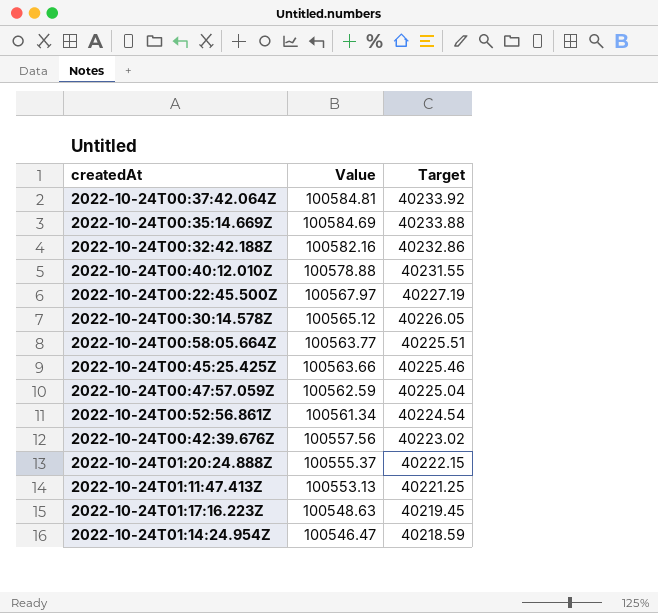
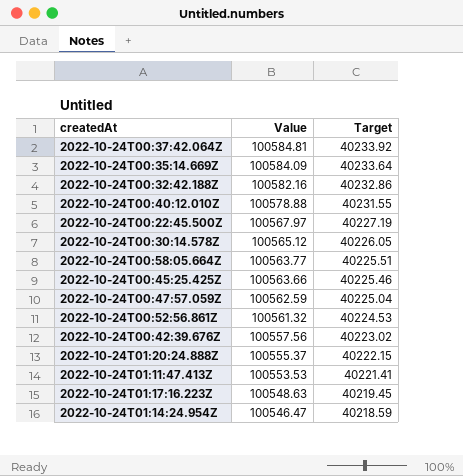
2022-10-24T00:35:14.669Z | Value: 100584.69 -> 100584.09
2022-10-24T00:35:14.669Z | Target: 40233.88 -> 40233.64
2022-10-24T00:52:56.861Z | Value: 100561.34 -> 100561.32
2022-10-24T00:52:56.861Z | Target: 40224.54 -> 40224.53
2022-10-24T01:11:47.413Z | Value: 100553.13 -> 100553.53
2022-10-24T01:11:47.413Z | Target: 40221.25 -> 40221.41

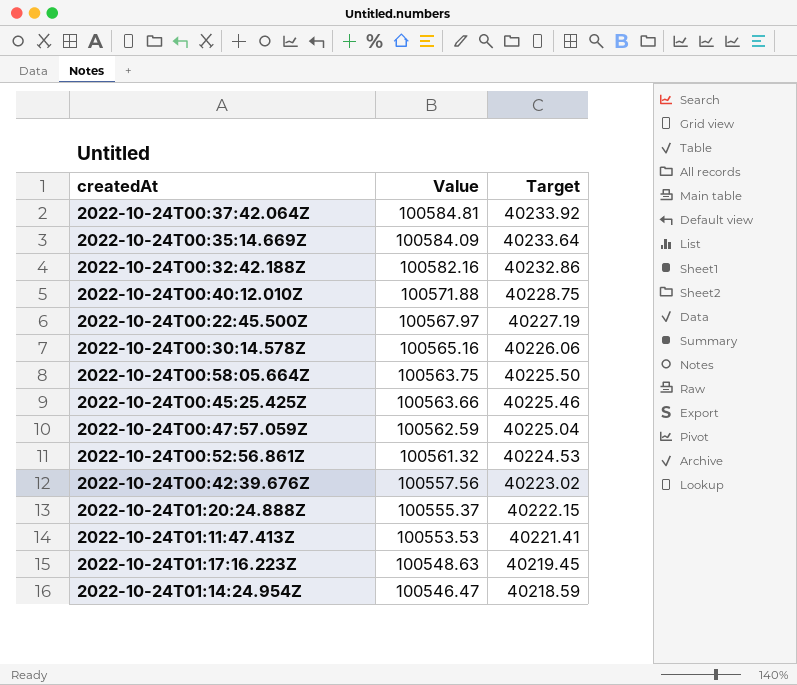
2022-10-24T00:40:12.010Z | Value: 100578.88 -> 100571.88
2022-10-24T00:40:12.010Z | Target: 40231.55 -> 40228.75
2022-10-24T00:30:14.578Z | Value: 100565.12 -> 100565.16
2022-10-24T00:30:14.578Z | Target: 40226.05 -> 40226.06
2022-10-24T00:58:05.664Z | Value: 100563.77 -> 100563.75
2022-10-24T00:58:05.664Z | Target: 40225.51 -> 40225.50

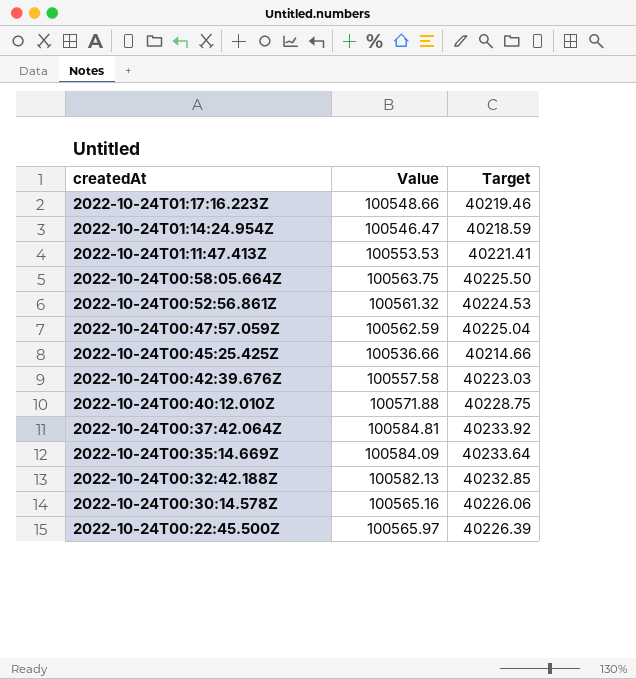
row order: Value descending -> createdAt descending
row 2022-10-24T01:20:24.888Z: 100555.37 | 40222.15 -> none
2022-10-24T01:17:16.223Z | Value: 100548.63 -> 100548.66
2022-10-24T01:17:16.223Z | Target: 40219.45 -> 40219.46
2022-10-24T00:45:25.425Z | Value: 100563.66 -> 100536.66
2022-10-24T00:45:25.425Z | Target: 40225.46 -> 40214.66
2022-10-24T00:42:39.676Z | Value: 100557.56 -> 100557.58
2022-10-24T00:42:39.676Z | Target: 40223.02 -> 40223.03
2022-10-24T00:32:42.188Z | Value: 100582.16 -> 100582.13
2022-10-24T00:32:42.188Z | Target: 40232.86 -> 40232.85
2022-10-24T00:22:45.500Z | Value: 100567.97 -> 100565.97
2022-10-24T00:22:45.500Z | Target: 40227.19 -> 40226.39

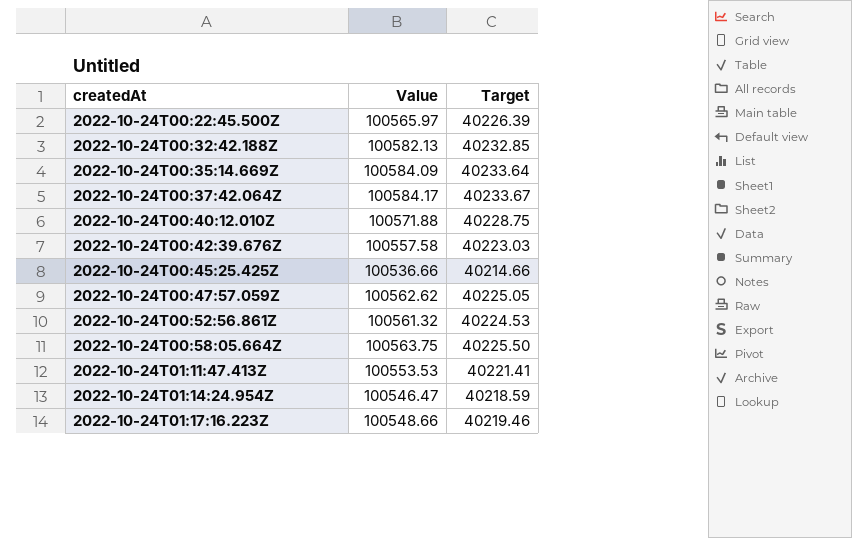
row order: createdAt descending -> createdAt ascending
row 2022-10-24T00:30:14.578Z: 100565.16 | 40226.06 -> none
2022-10-24T00:37:42.064Z | Value: 100584.81 -> 100584.17
2022-10-24T00:37:42.064Z | Target: 40233.92 -> 40233.67
2022-10-24T00:47:57.059Z | Value: 100562.59 -> 100562.62
2022-10-24T00:47:57.059Z | Target: 40225.04 -> 40225.05

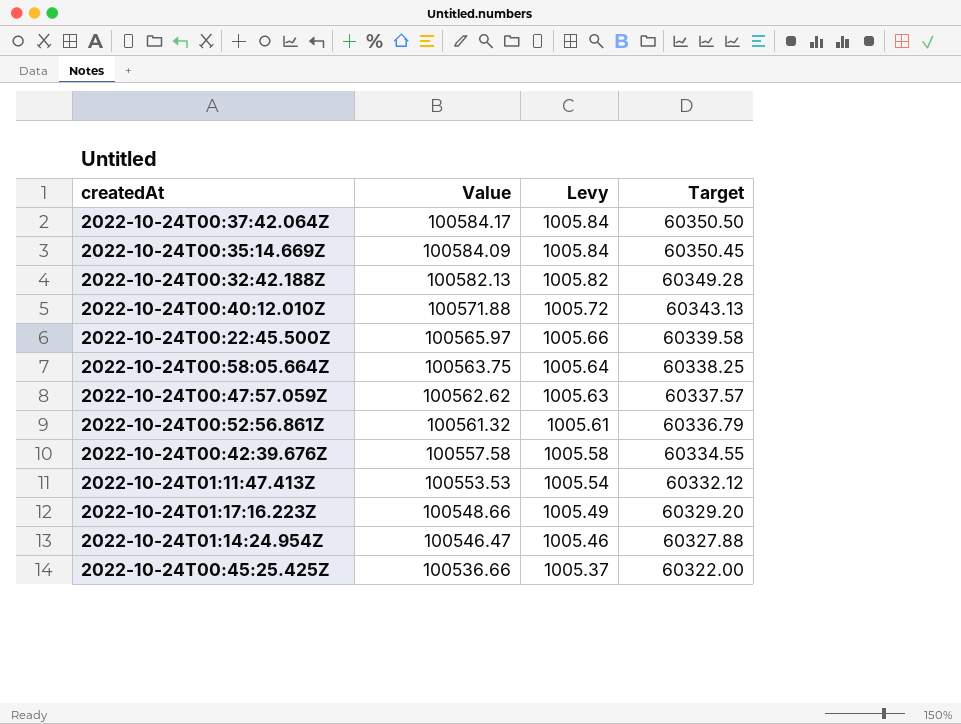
row order: createdAt ascending -> Value descending
column Levy | formula: none -> [Value] * 0.01
column Target | formula: [Value] * 0.4 -> [Value] * 0.6

